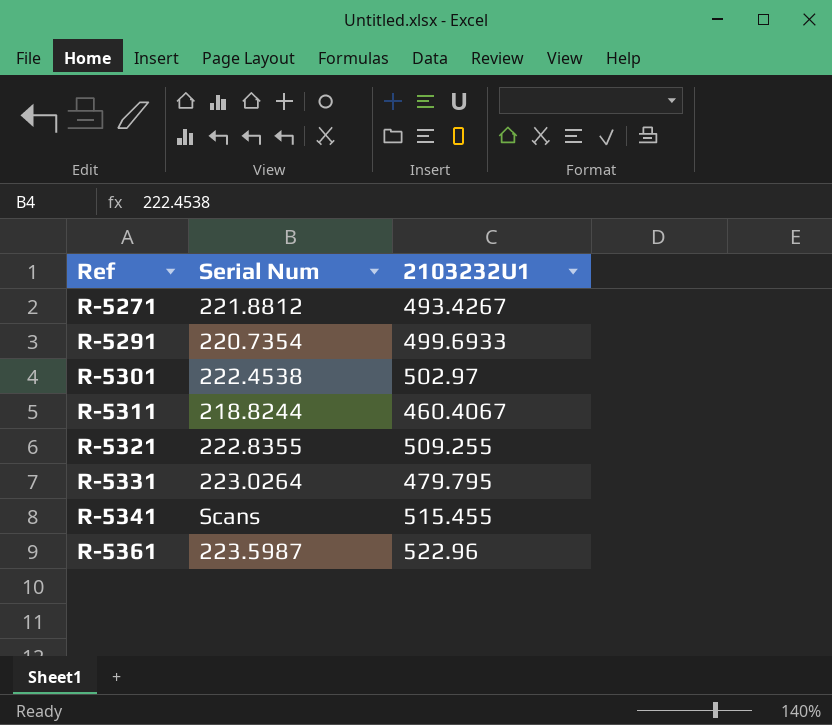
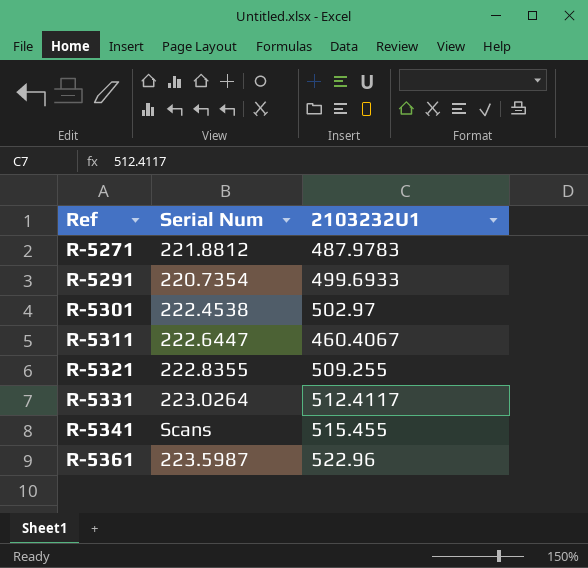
R-5271 | 2103232U1: 493.4267 -> 487.9783
R-5311 | Serial Num: 218.8244 -> 222.6447
R-5331 | 2103232U1: 479.795 -> 512.4117

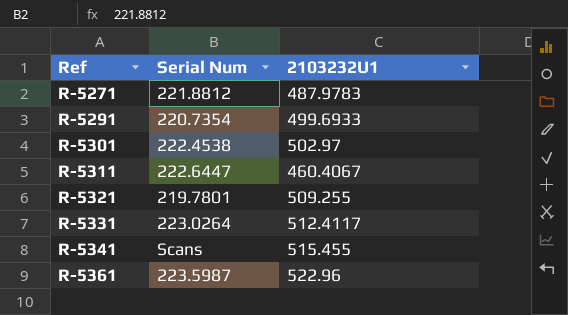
R-5321 | Serial Num: 222.8355 -> 219.7801

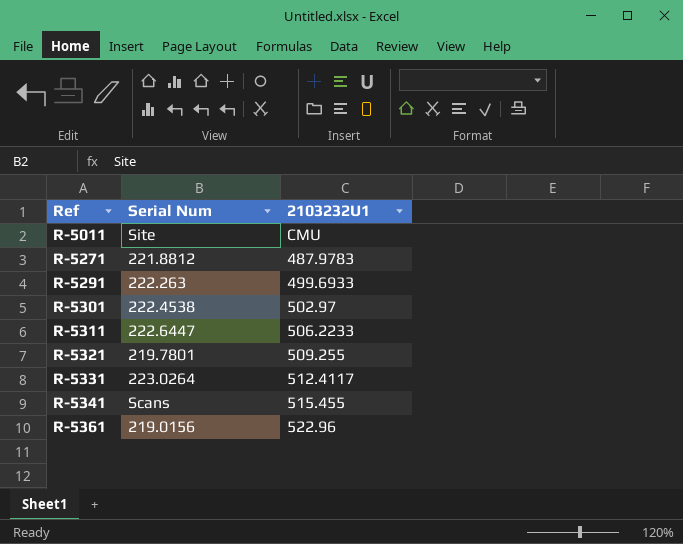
row R-5011: none -> Site | CMU
R-5291 | Serial Num: 220.7354 -> 222.263
R-5311 | 2103232U1: 460.4067 -> 506.2233
R-5361 | Serial Num: 223.5987 -> 219.0156

